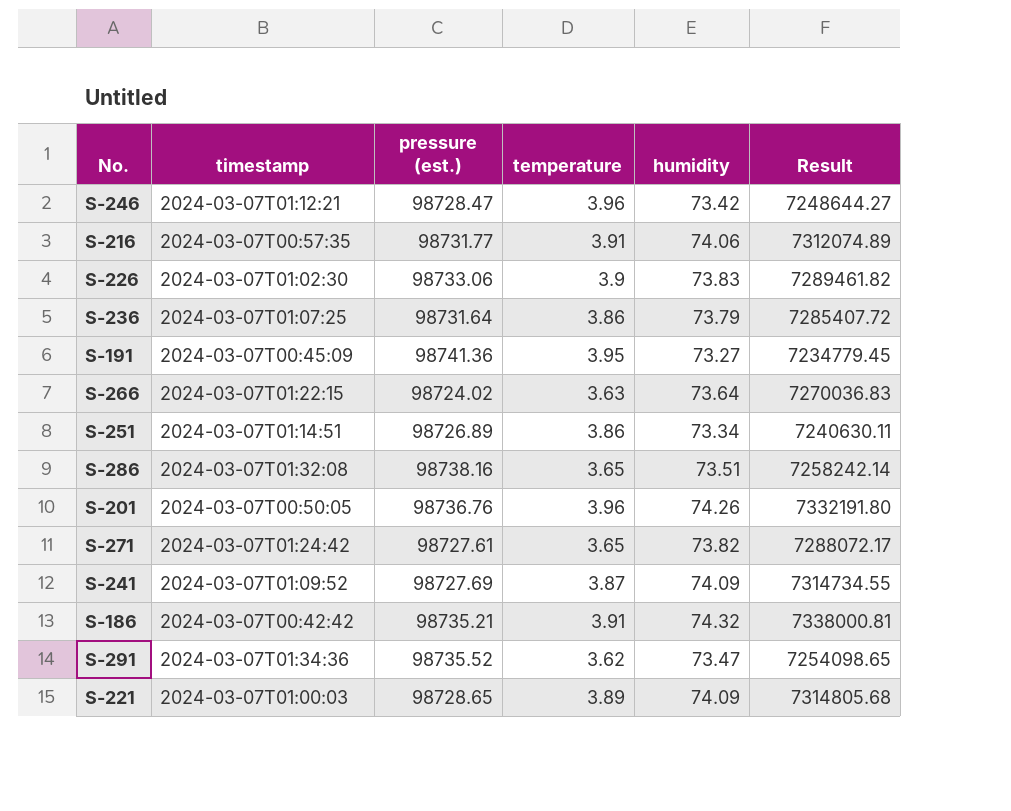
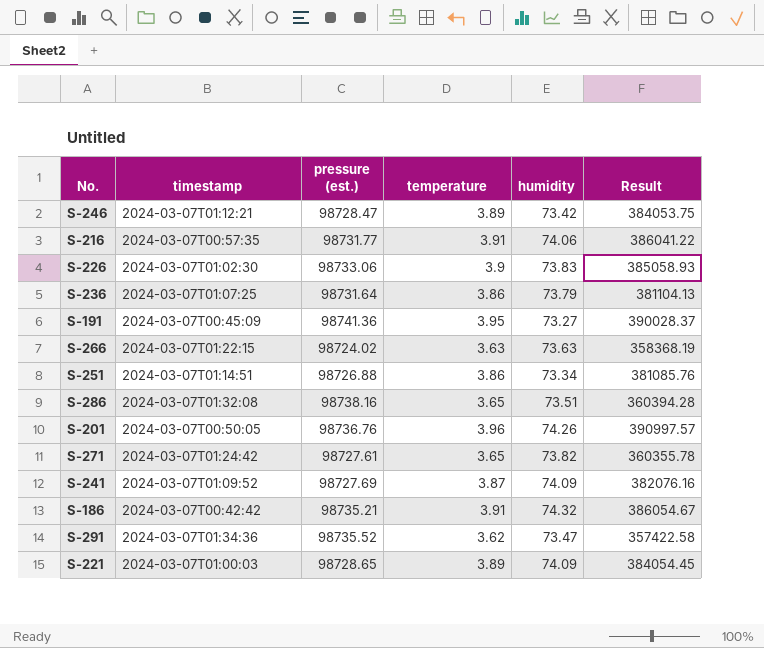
column Result | formula: [pressure (est.)] * [humidity] -> [pressure (est.)] * [temperature]
S-246 | temperature: 3.96 -> 3.89
S-266 | humidity: 73.64 -> 73.63
S-251 | pressure (est.): 98726.89 -> 98726.88

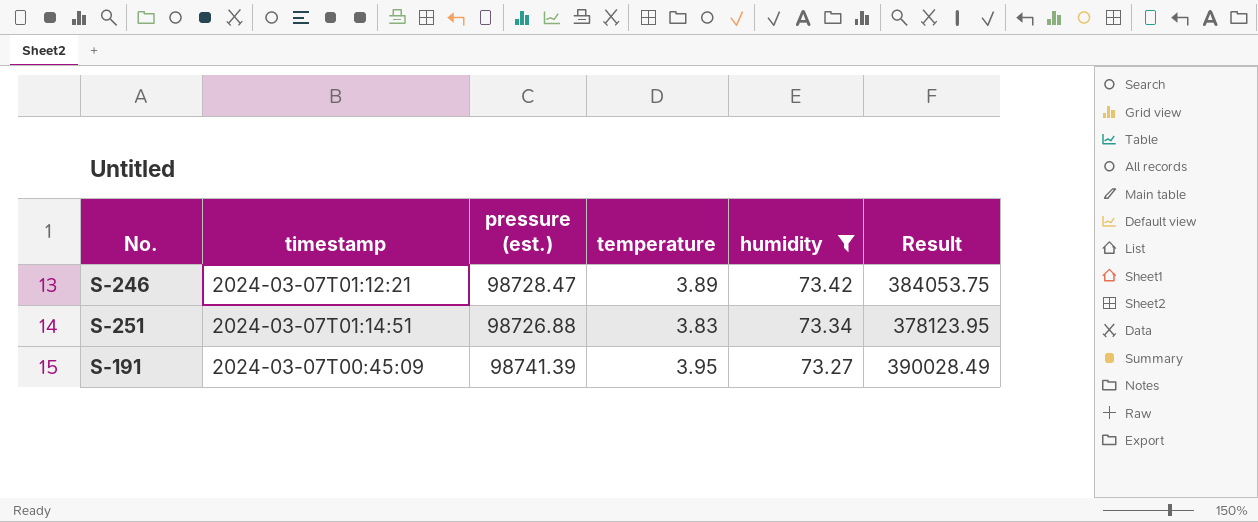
filter: none -> humidity <= 73.42
row order: none -> humidity descending
S-251 | temperature: 3.86 -> 3.83
S-251 | Result: 381085.76 -> 378123.95
S-191 | pressure (est.): 98741.36 -> 98741.39
S-191 | Result: 390028.37 -> 390028.49

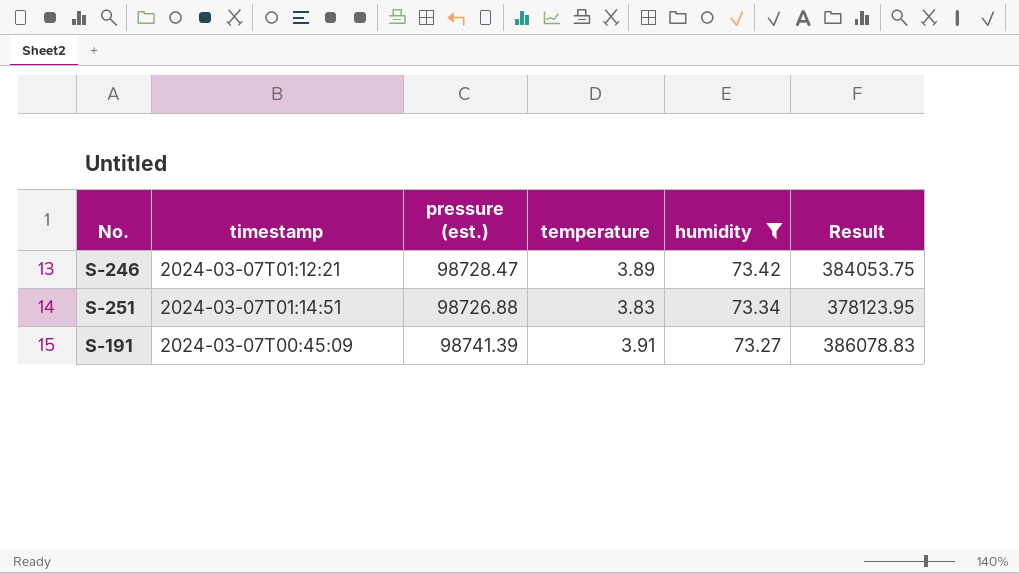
S-191 | temperature: 3.95 -> 3.91
S-191 | Result: 390028.49 -> 386078.83

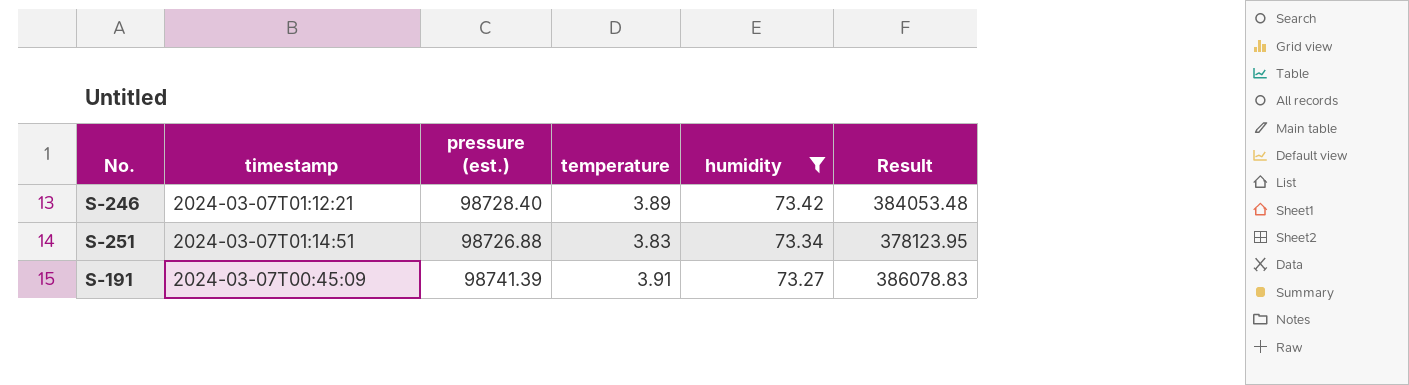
S-246 | pressure (est.): 98728.47 -> 98728.40
S-246 | Result: 384053.75 -> 384053.48

